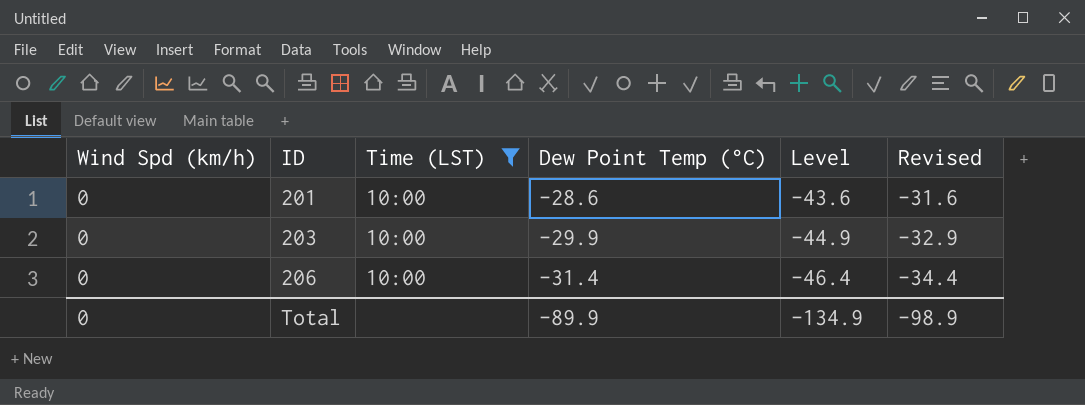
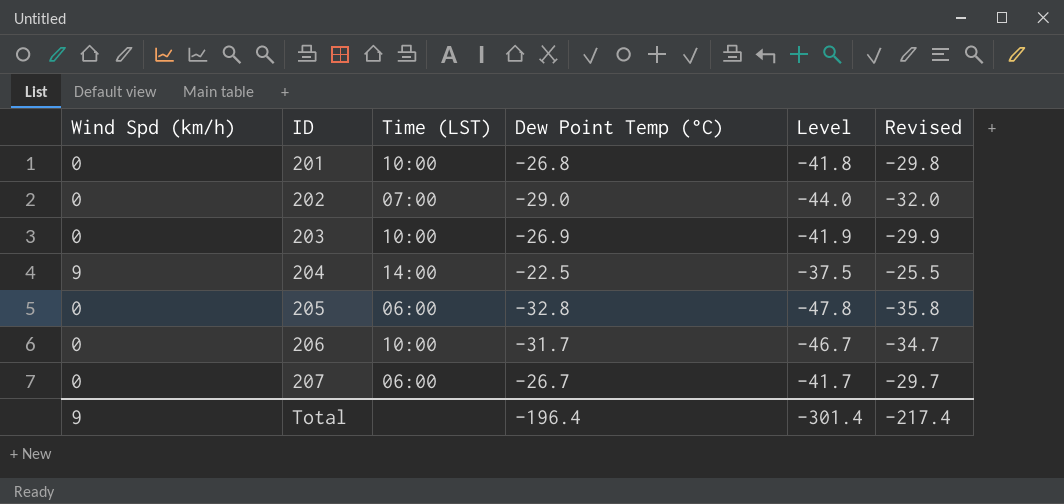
filter: Time (LST) = 10:00 -> none
201 | Dew Point Temp (°C): -28.6 -> -26.8
201 | Level: -43.6 -> -41.8
201 | Revised: -31.6 -> -29.8
203 | Dew Point Temp (°C): -29.9 -> -26.9
203 | Level: -44.9 -> -41.9
203 | Revised: -32.9 -> -29.9
206 | Dew Point Temp (°C): -31.4 -> -31.7
206 | Level: -46.4 -> -46.7
206 | Revised: -34.4 -> -34.7
Total | Wind Spd (km/h): 0 -> 9
Total | Dew Point Temp (°C): -89.9 -> -196.4
Total | Level: -134.9 -> -301.4
Total | Revised: -98.9 -> -217.4

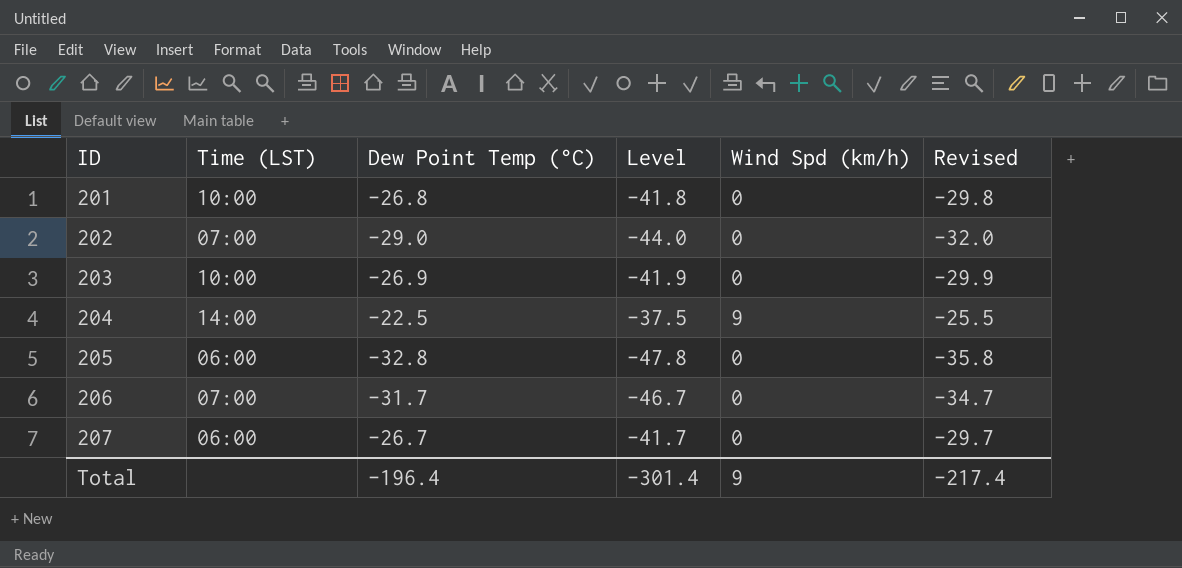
column Wind Spd (km/h) | position: 1 -> 5
206 | Time (LST): 10:00 -> 07:00

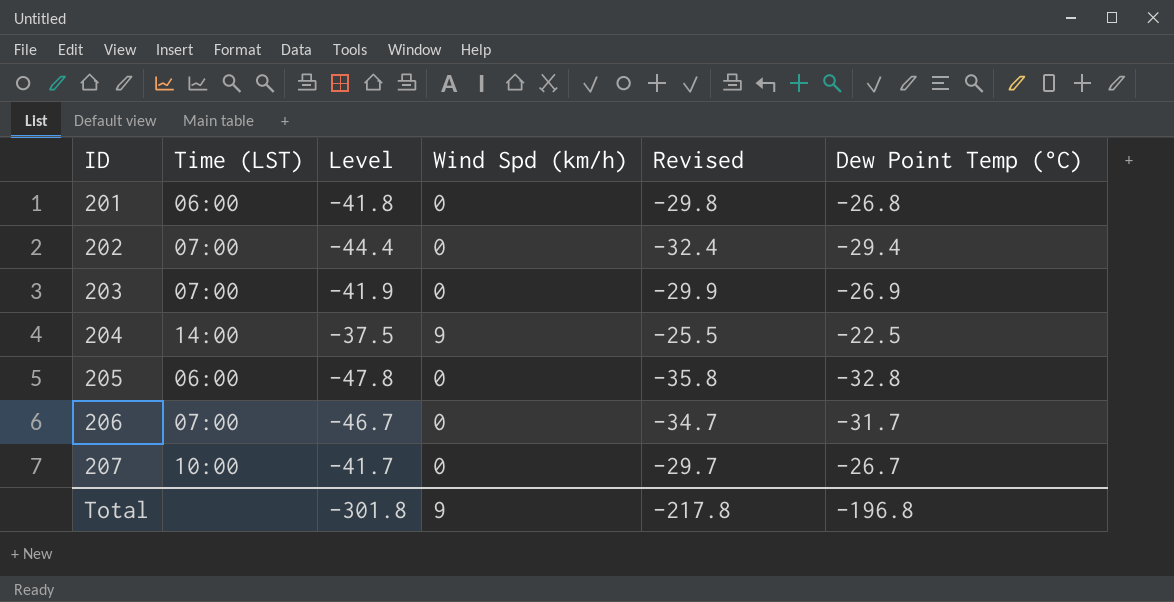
column Dew Point Temp (°C) | position: 3 -> 6
201 | Time (LST): 10:00 -> 06:00
202 | Level: -44.0 -> -44.4
202 | Revised: -32.0 -> -32.4
202 | Dew Point Temp (°C): -29.0 -> -29.4
203 | Time (LST): 10:00 -> 07:00
207 | Time (LST): 06:00 -> 10:00
Total | Level: -301.4 -> -301.8
Total | Revised: -217.4 -> -217.8
Total | Dew Point Temp (°C): -196.4 -> -196.8

